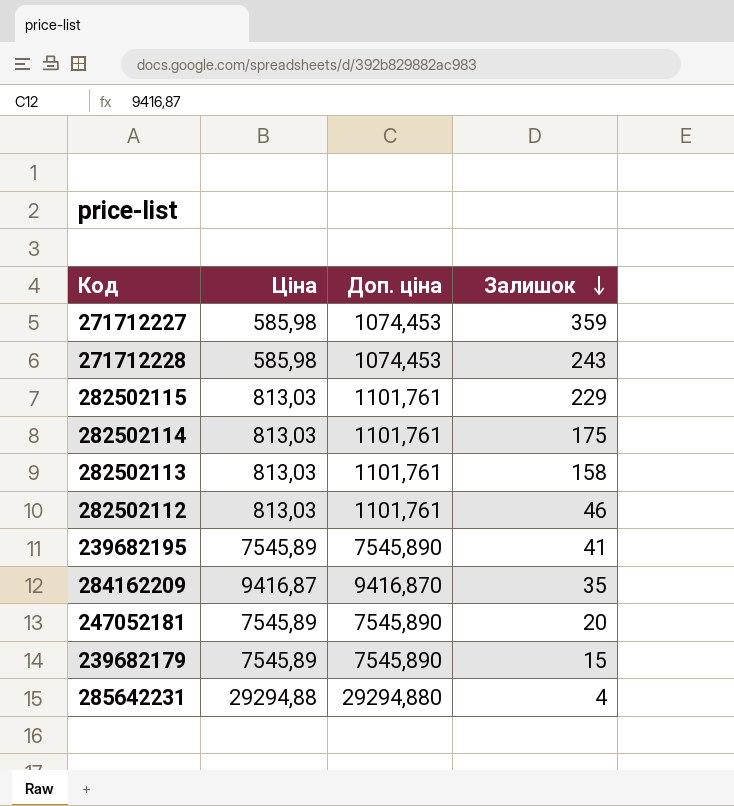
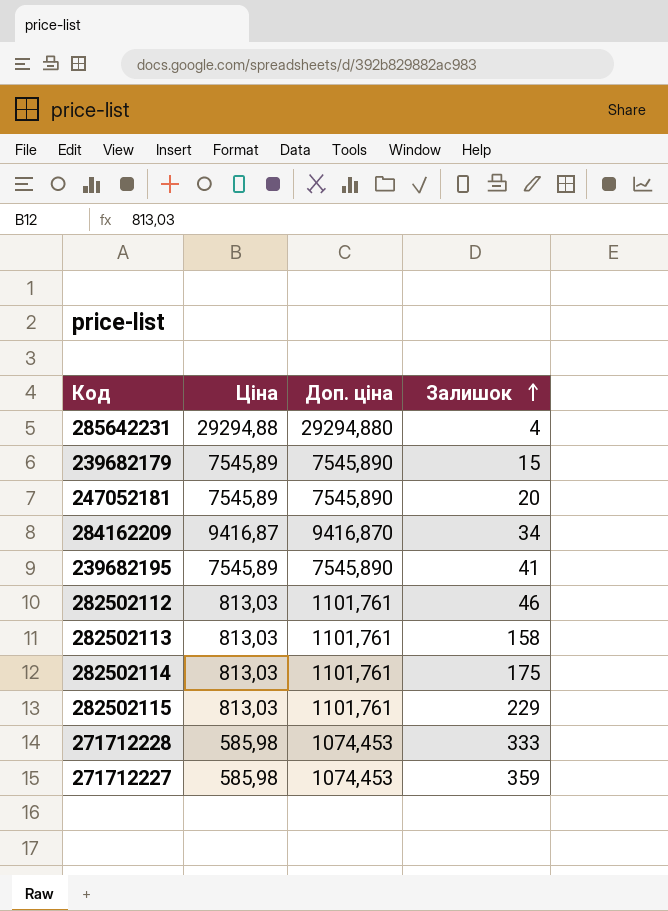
row order: Залишок descending -> Залишок ascending
284162209 | Залишок: 35 -> 34
271712228 | Залишок: 243 -> 333

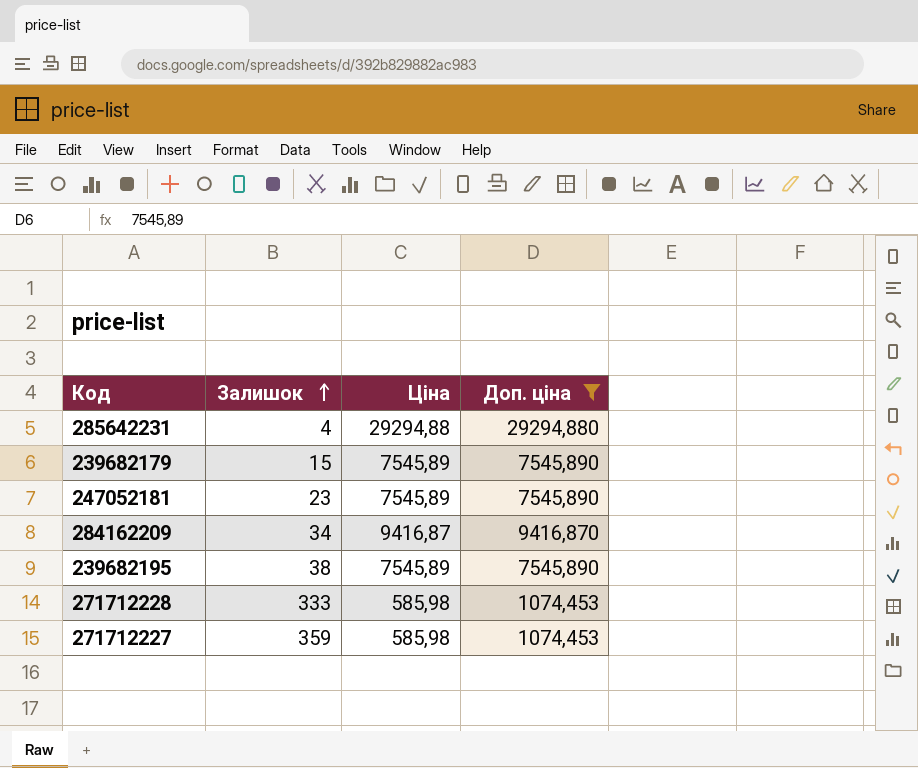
filter: none -> Доп. ціна != 1101,761
column Залишок | position: 4 -> 2
247052181 | Залишок: 20 -> 23
239682195 | Залишок: 41 -> 38

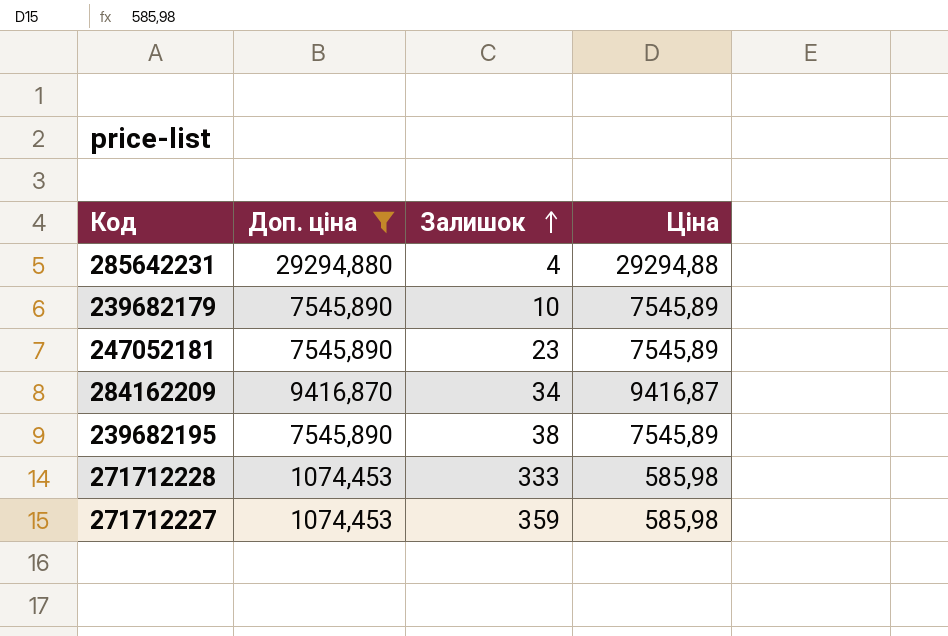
column Доп. ціна | position: 4 -> 2
239682179 | Залишок: 15 -> 10

